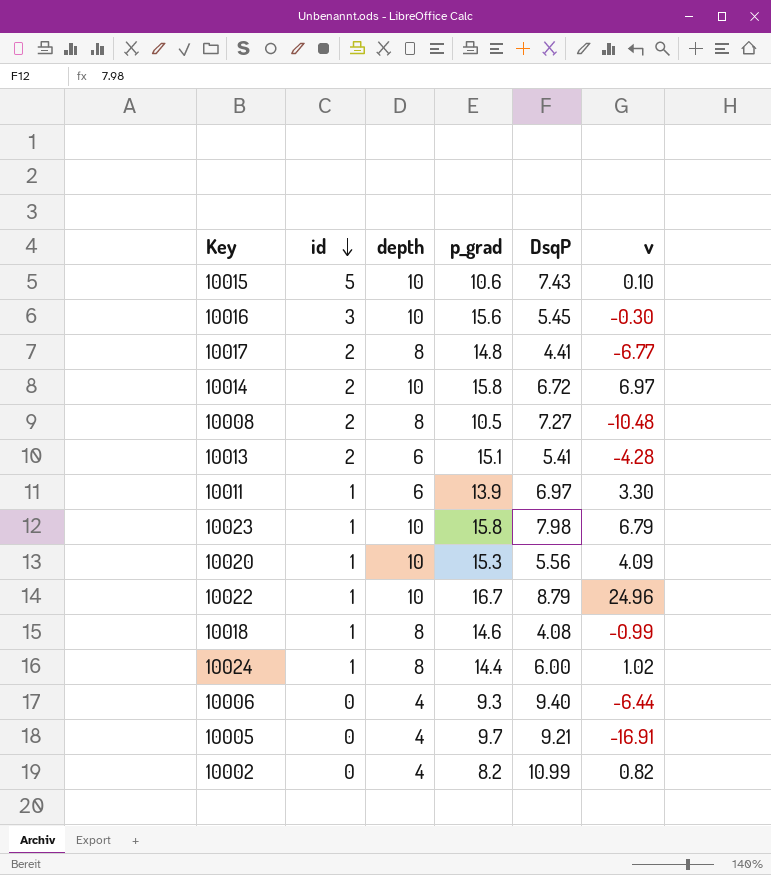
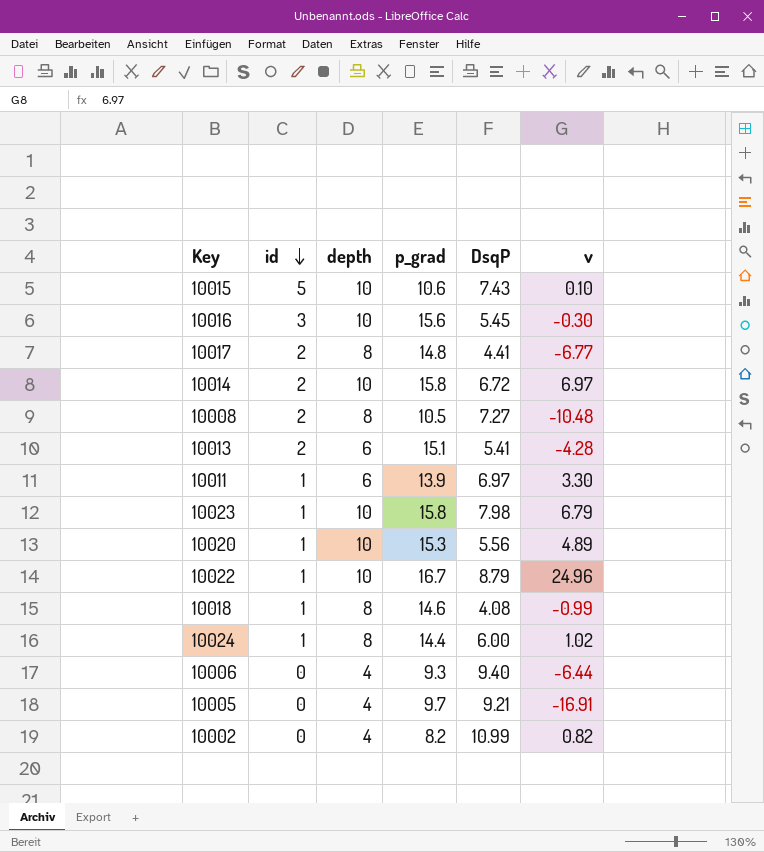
10020 | v: 4.09 -> 4.89

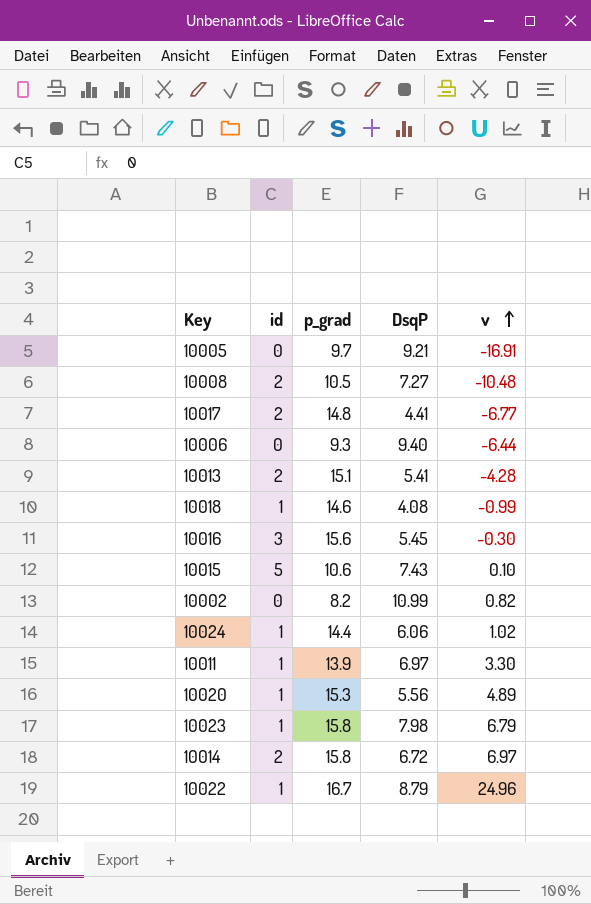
row order: id descending -> v ascending
column depth | position: 3 -> none
10024 | DsqP: 6.00 -> 6.06

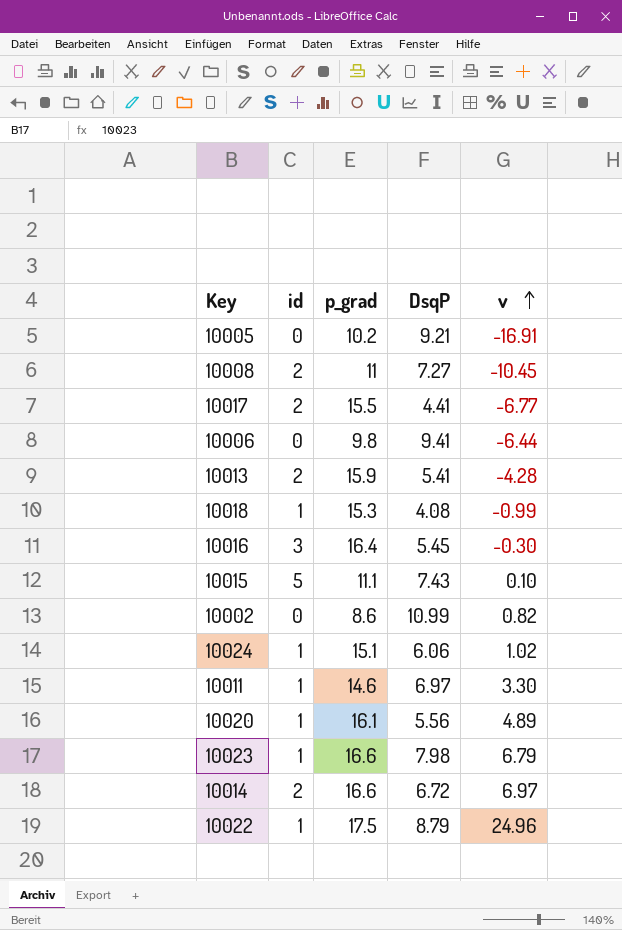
10005 | p_grad: 9.7 -> 10.2
10008 | p_grad: 10.5 -> 11
10008 | v: -10.48 -> -10.45
10017 | p_grad: 14.8 -> 15.5
10006 | p_grad: 9.3 -> 9.8
10006 | DsqP: 9.40 -> 9.41
10013 | p_grad: 15.1 -> 15.9
10018 | p_grad: 14.6 -> 15.3
10016 | p_grad: 15.6 -> 16.4
10015 | p_grad: 10.6 -> 11.1
10002 | p_grad: 8.2 -> 8.6
10024 | p_grad: 14.4 -> 15.1
10011 | p_grad: 13.9 -> 14.6
10020 | p_grad: 15.3 -> 16.1
10023 | p_grad: 15.8 -> 16.6
10014 | p_grad: 15.8 -> 16.6
10022 | p_grad: 16.7 -> 17.5

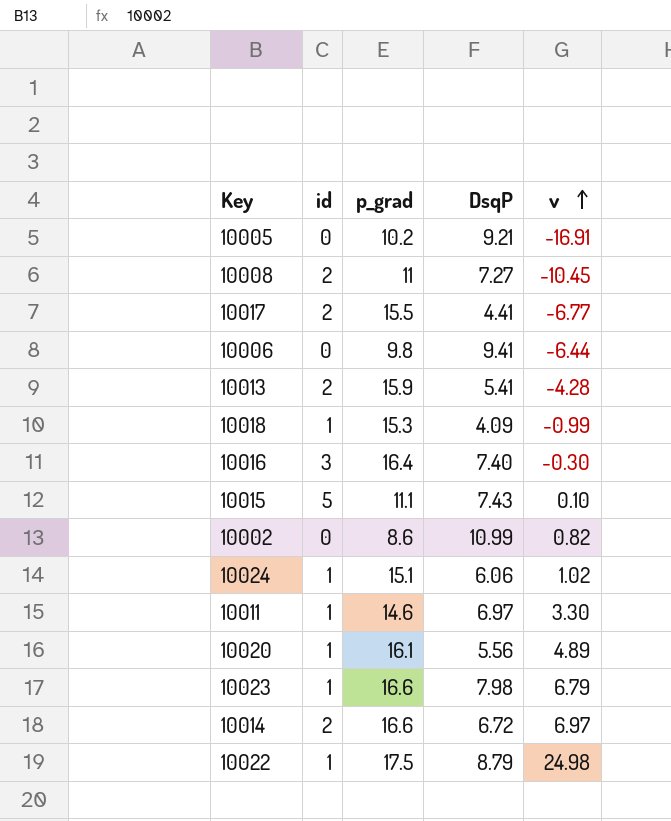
10018 | DsqP: 4.08 -> 4.09
10016 | DsqP: 5.45 -> 7.40
10022 | v: 24.96 -> 24.98

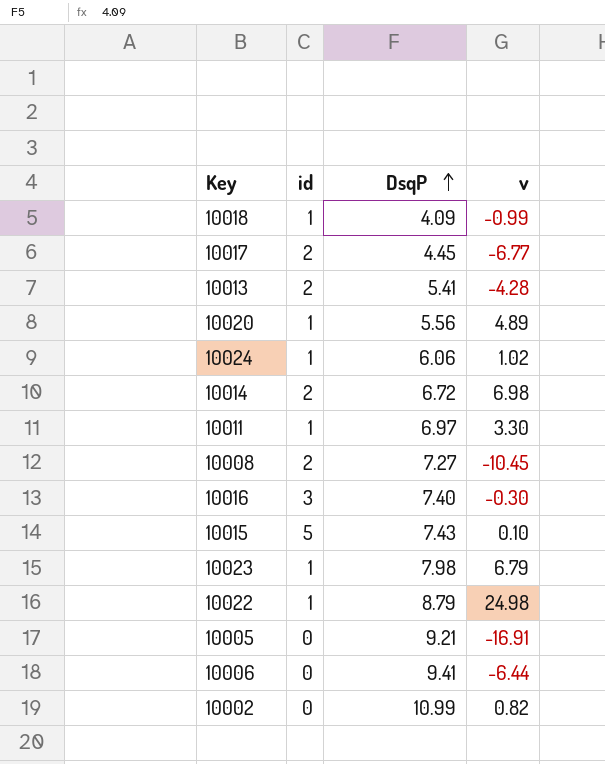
row order: v ascending -> DsqP ascending
column p_grad | position: 3 -> none
10017 | DsqP: 4.41 -> 4.45
10014 | v: 6.97 -> 6.98

